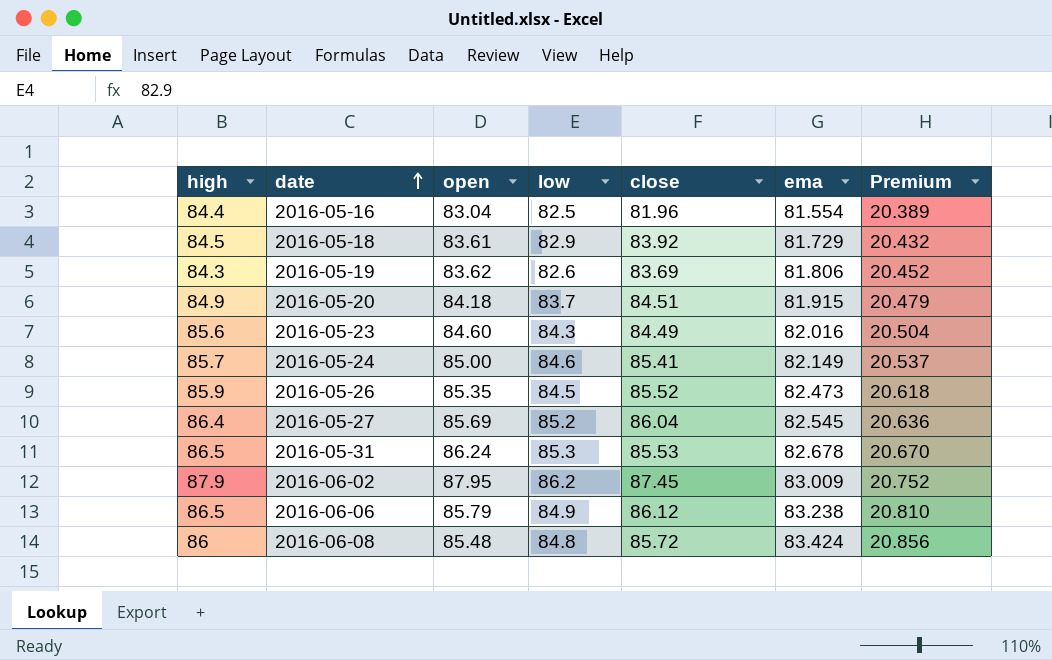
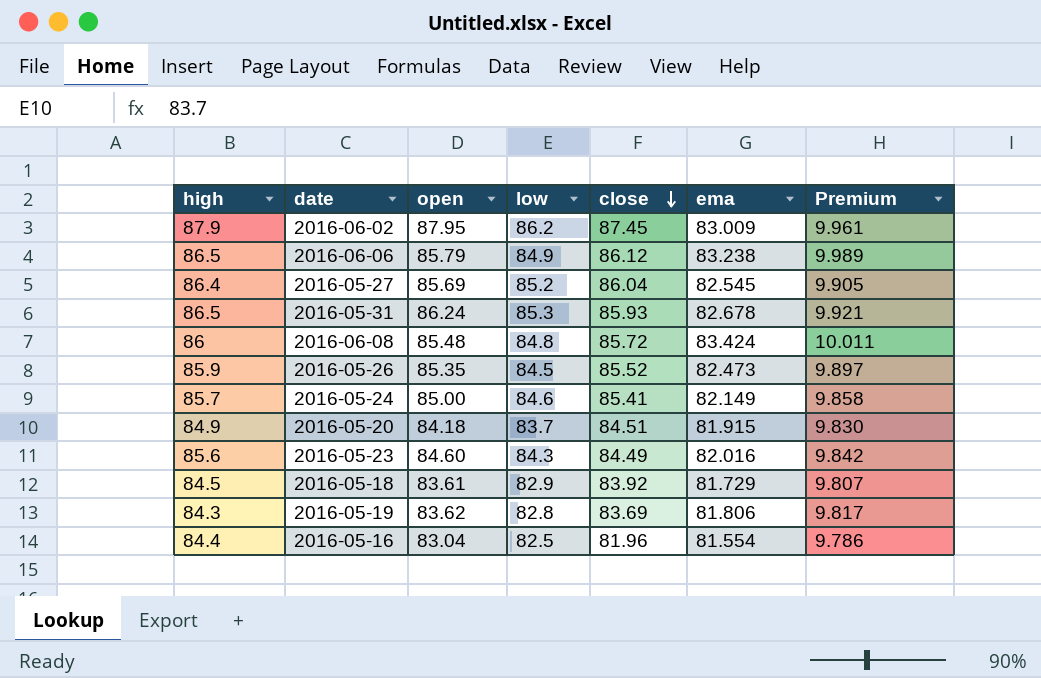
row order: date ascending -> close descending
column Premium | formula: [ema] * 0.25 -> [ema] * 0.12
2016-05-31 | close: 85.53 -> 85.93
2016-05-19 | low: 82.6 -> 82.8

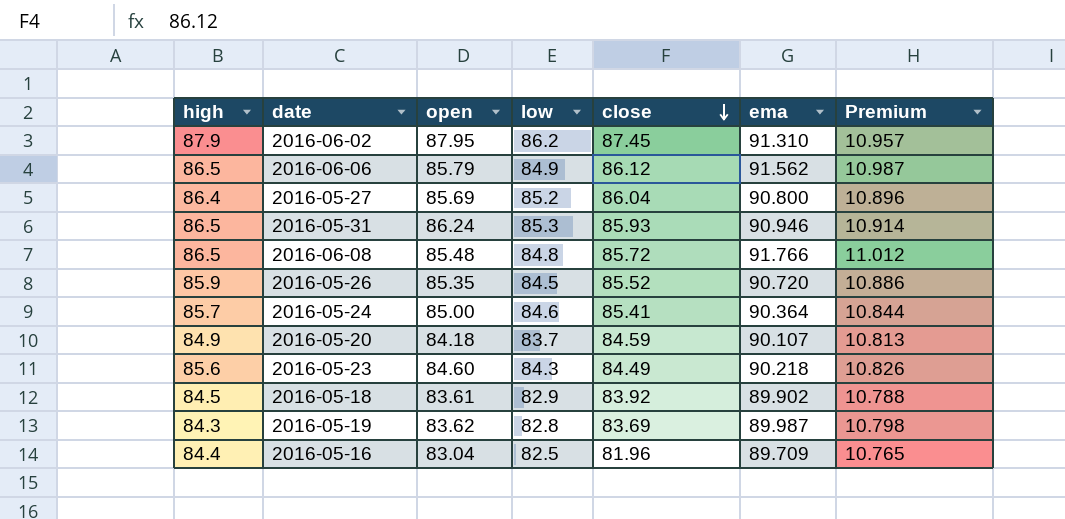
2016-06-02 | ema: 83.009 -> 91.310
2016-06-02 | Premium: 9.961 -> 10.957
2016-06-06 | ema: 83.238 -> 91.562
2016-06-06 | Premium: 9.989 -> 10.987
2016-05-27 | ema: 82.545 -> 90.800
2016-05-27 | Premium: 9.905 -> 10.896
2016-05-31 | ema: 82.678 -> 90.946
2016-05-31 | Premium: 9.921 -> 10.914
2016-06-08 | high: 86 -> 86.5
2016-06-08 | ema: 83.424 -> 91.766
2016-06-08 | Premium: 10.011 -> 11.012
2016-05-26 | ema: 82.473 -> 90.720
2016-05-26 | Premium: 9.897 -> 10.886
2016-05-24 | ema: 82.149 -> 90.364
2016-05-24 | Premium: 9.858 -> 10.844
2016-05-20 | close: 84.51 -> 84.59
2016-05-20 | ema: 81.915 -> 90.107
2016-05-20 | Premium: 9.830 -> 10.813
2016-05-23 | ema: 82.016 -> 90.218
2016-05-23 | Premium: 9.842 -> 10.826
2016-05-18 | ema: 81.729 -> 89.902
2016-05-18 | Premium: 9.807 -> 10.788
2016-05-19 | ema: 81.806 -> 89.987
2016-05-19 | Premium: 9.817 -> 10.798
2016-05-16 | ema: 81.554 -> 89.709
2016-05-16 | Premium: 9.786 -> 10.765

